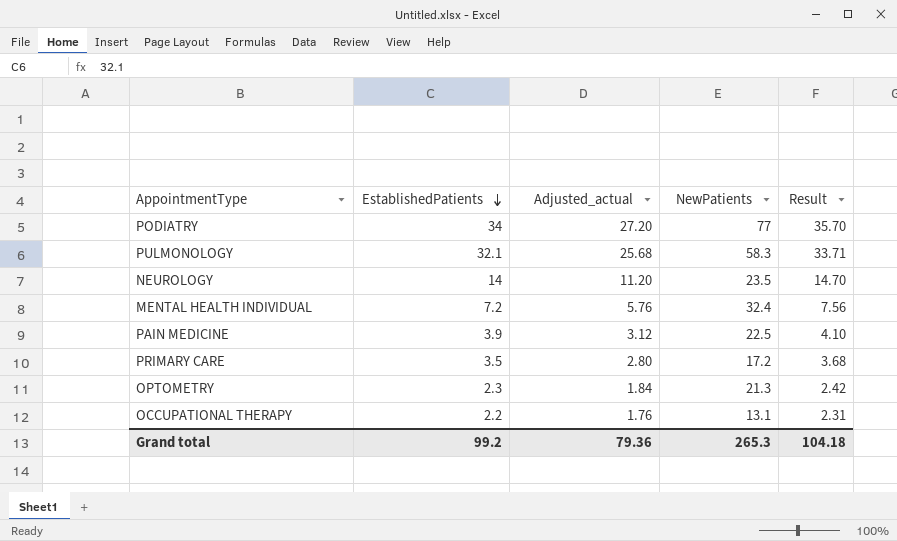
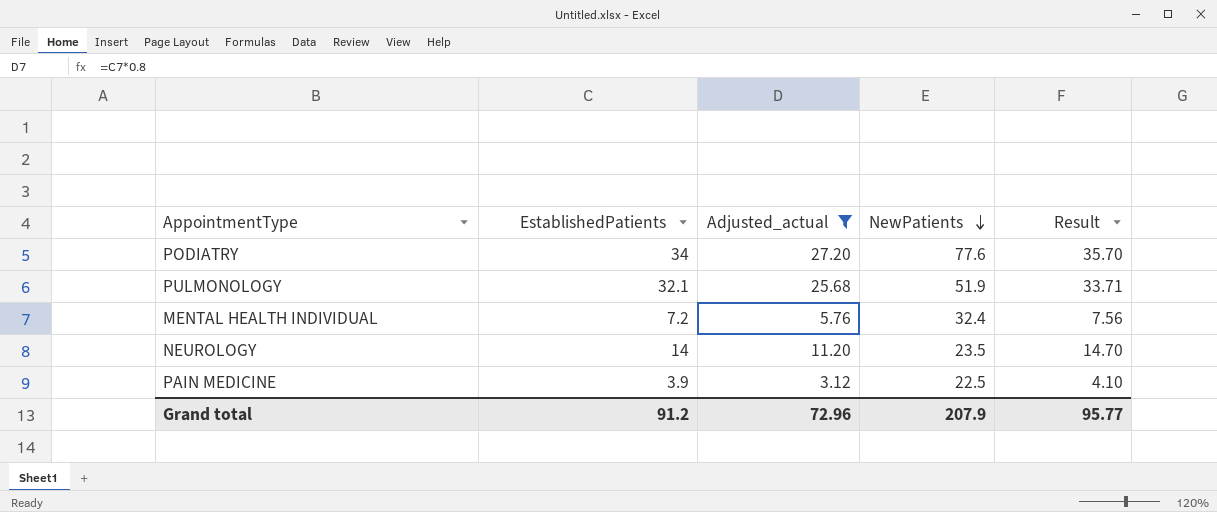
filter: none -> Adjusted_actual >= 3.12
row order: EstablishedPatients descending -> NewPatients descending
PODIATRY | NewPatients: 77 -> 77.6
PULMONOLOGY | NewPatients: 58.3 -> 51.9
Grand total | EstablishedPatients: 99.2 -> 91.2
Grand total | Adjusted_actual: 79.36 -> 72.96
Grand total | NewPatients: 265.3 -> 207.9
Grand total | Result: 104.18 -> 95.77

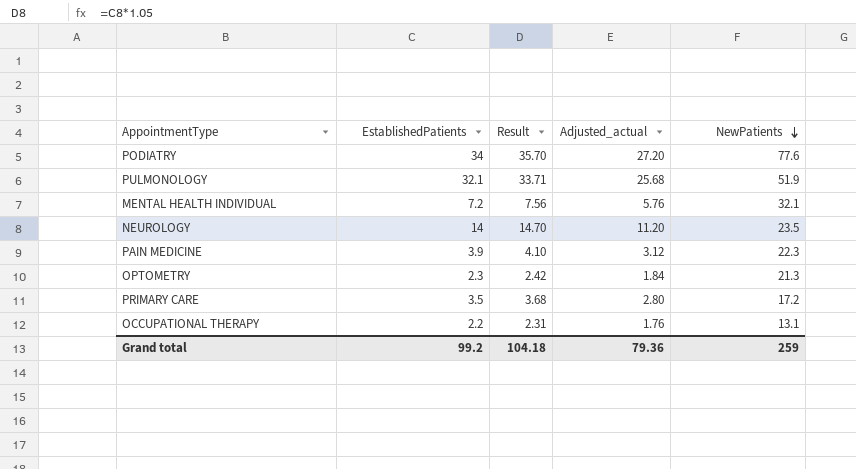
filter: Adjusted_actual >= 3.12 -> none
column Result | position: 5 -> 3
MENTAL HEALTH INDIVIDUAL | NewPatients: 32.4 -> 32.1
PAIN MEDICINE | NewPatients: 22.5 -> 22.3
Grand total | EstablishedPatients: 91.2 -> 99.2
Grand total | Result: 95.77 -> 104.18
Grand total | Adjusted_actual: 72.96 -> 79.36
Grand total | NewPatients: 207.9 -> 259

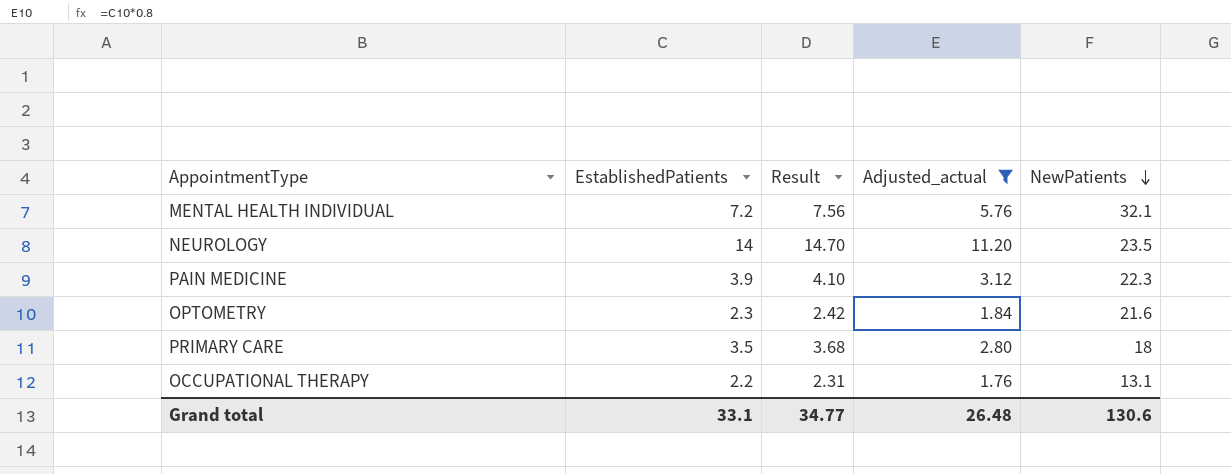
filter: none -> Adjusted_actual <= 11.20
OPTOMETRY | NewPatients: 21.3 -> 21.6
PRIMARY CARE | NewPatients: 17.2 -> 18
Grand total | EstablishedPatients: 99.2 -> 33.1
Grand total | Result: 104.18 -> 34.77
Grand total | Adjusted_actual: 79.36 -> 26.48
Grand total | NewPatients: 259 -> 130.6

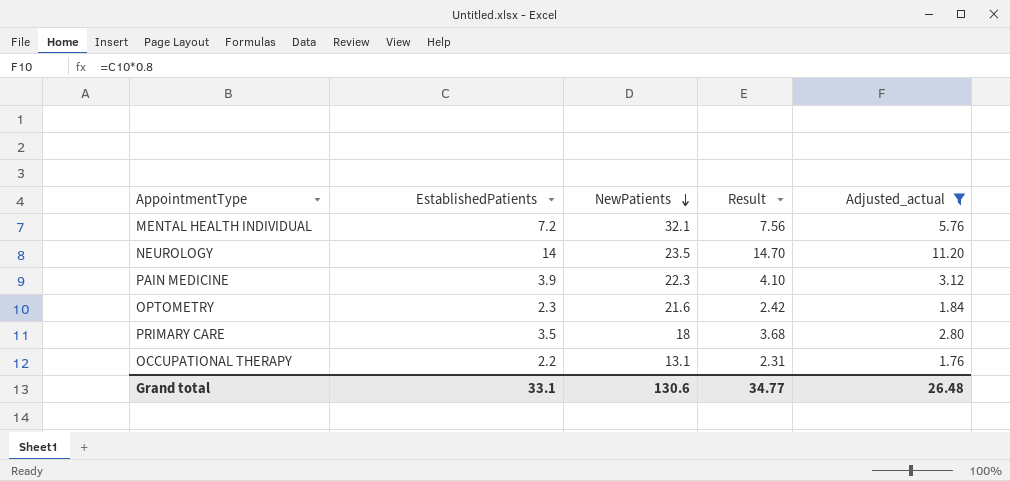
column NewPatients | position: 5 -> 3

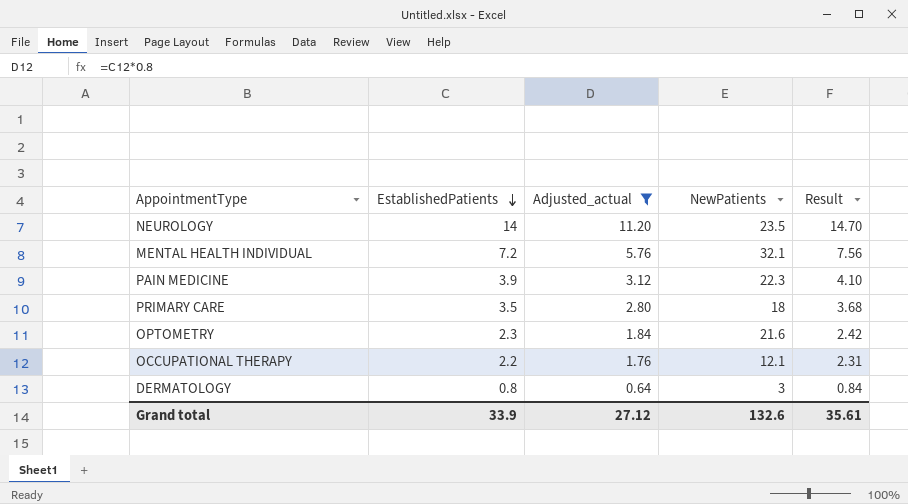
row order: NewPatients descending -> EstablishedPatients descending
column Adjusted_actual | position: 5 -> 3
OCCUPATIONAL THERAPY | NewPatients: 13.1 -> 12.1
row DERMATOLOGY: none -> 0.8 | 0.64 | 3 | 0.84
Grand total | EstablishedPatients: 33.1 -> 33.9
Grand total | Adjusted_actual: 26.48 -> 27.12
Grand total | NewPatients: 130.6 -> 132.6
Grand total | Result: 34.77 -> 35.61

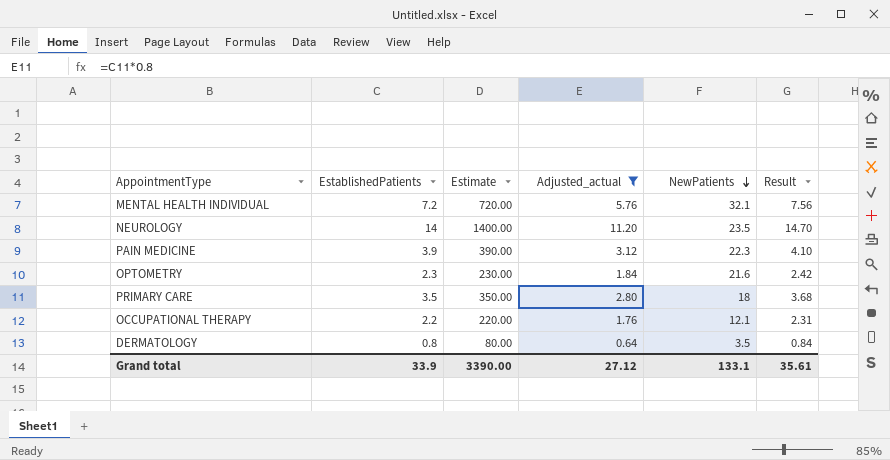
row order: EstablishedPatients descending -> NewPatients descending
column Estimate | formula: none -> [EstablishedPatients] * 100
DERMATOLOGY | NewPatients: 3 -> 3.5
Grand total | NewPatients: 132.6 -> 133.1

